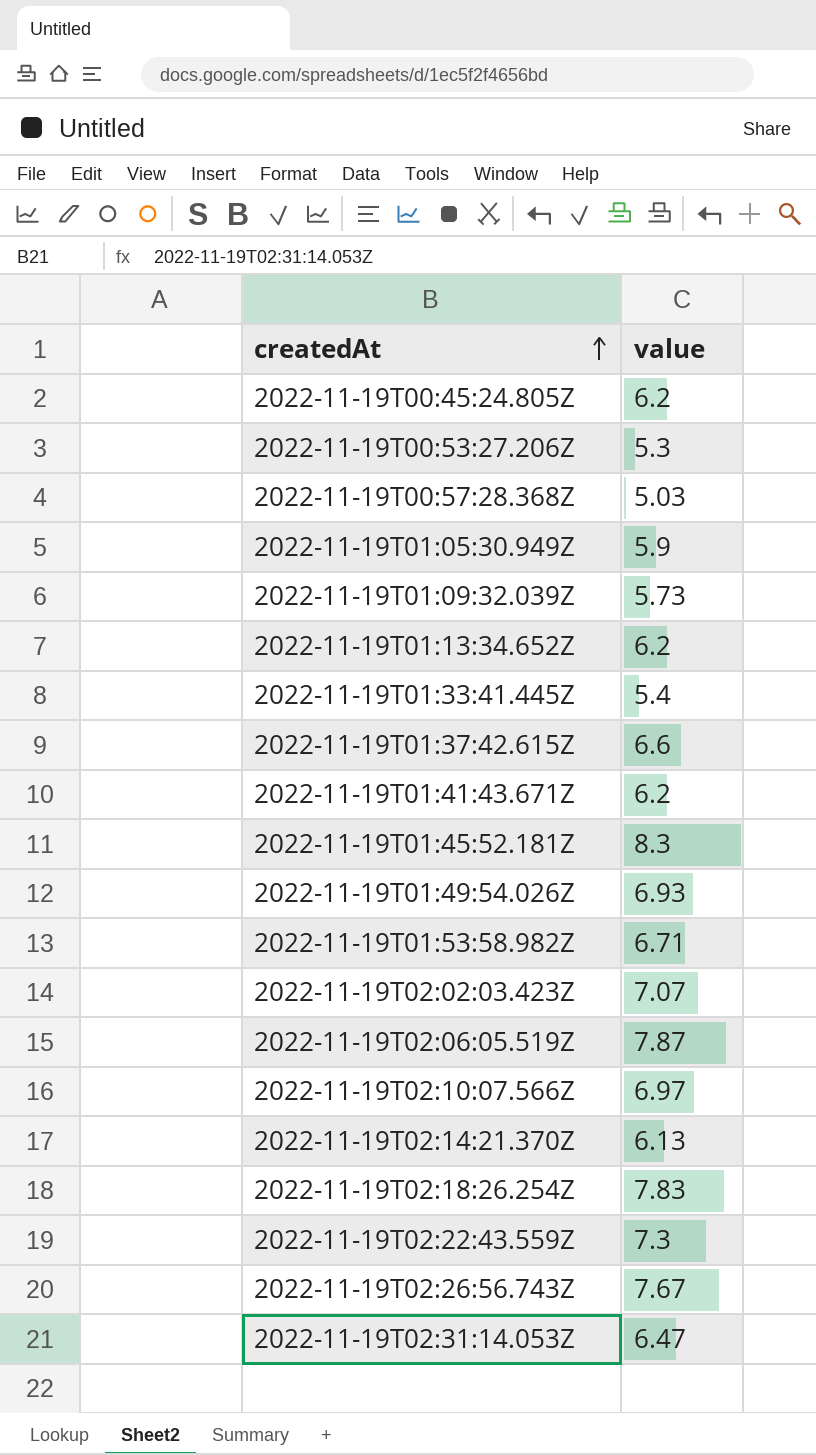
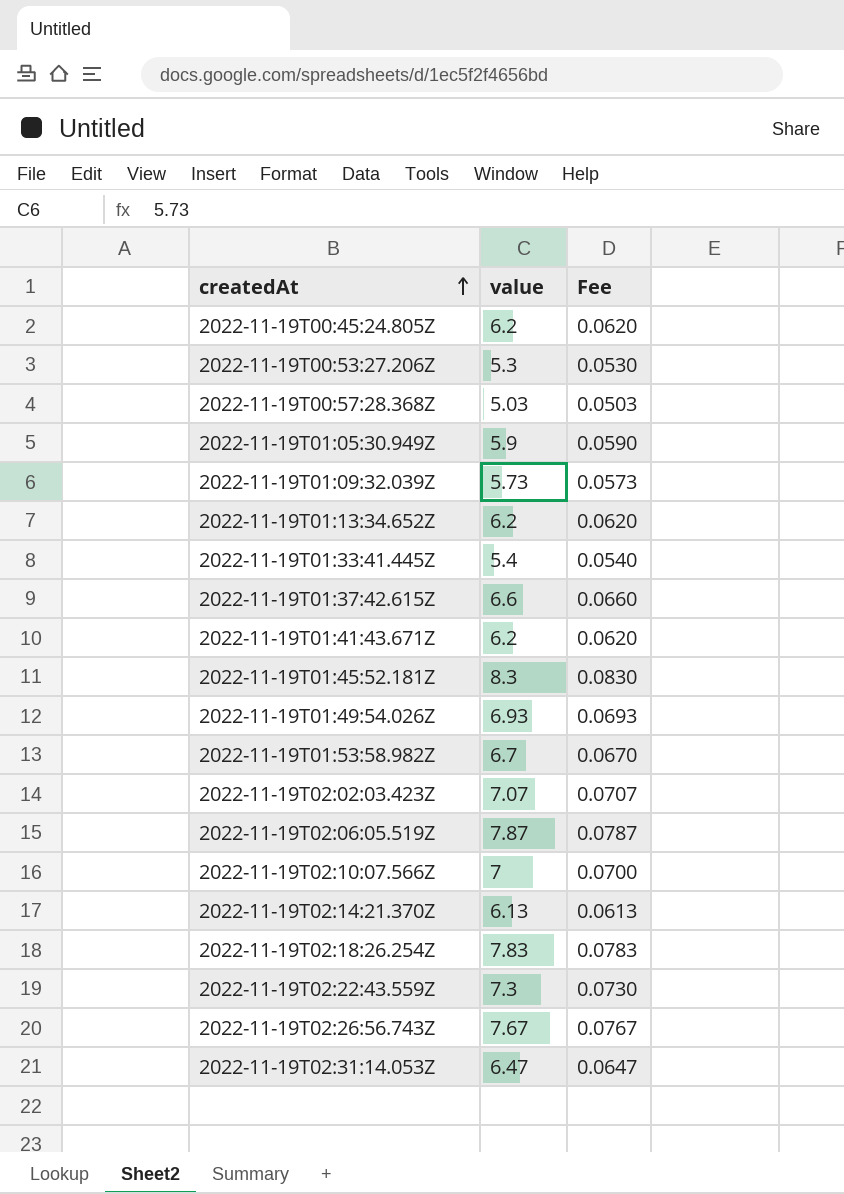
column Fee | formula: none -> [value] * 0.01
2022-11-19T01:53:58.982Z | value: 6.71 -> 6.7
2022-11-19T02:10:07.566Z | value: 6.97 -> 7

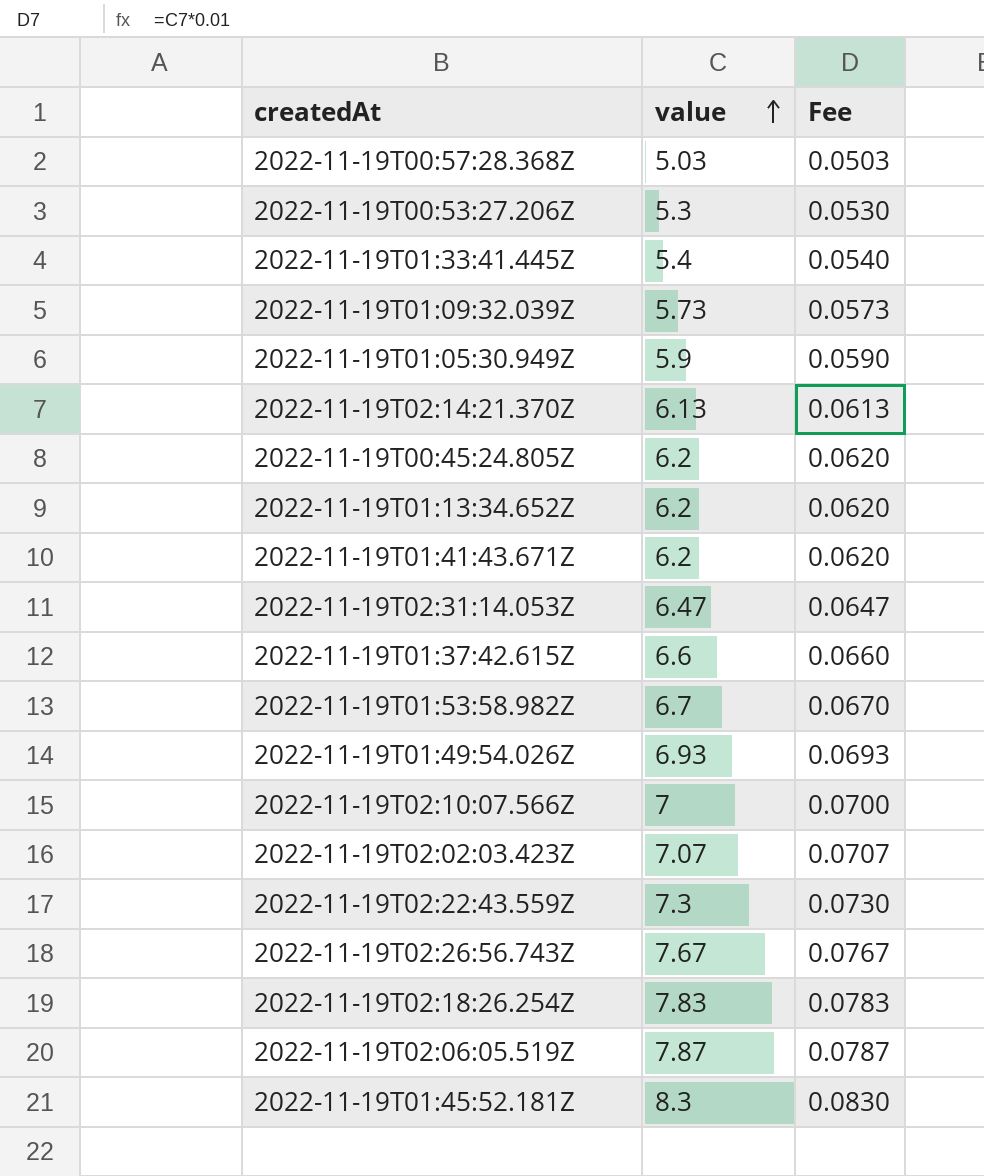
row order: createdAt ascending -> value ascending

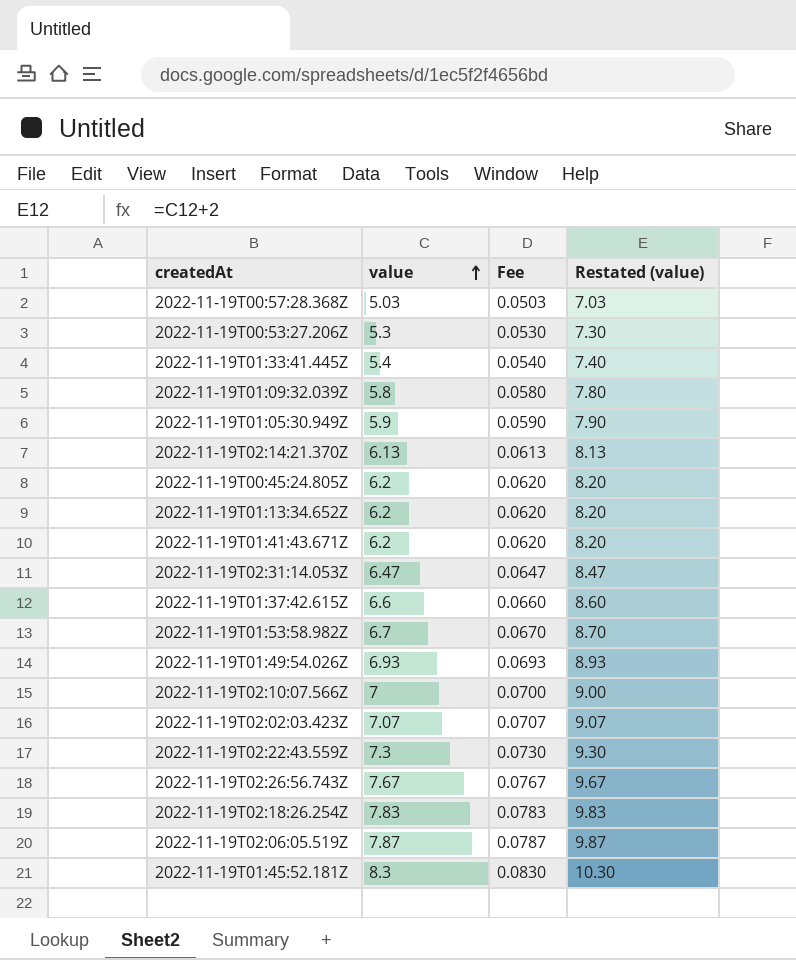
column Restated (value) | formula: none -> [value] + 2
2022-11-19T01:09:32.039Z | value: 5.73 -> 5.8
2022-11-19T01:09:32.039Z | Fee: 0.0573 -> 0.0580

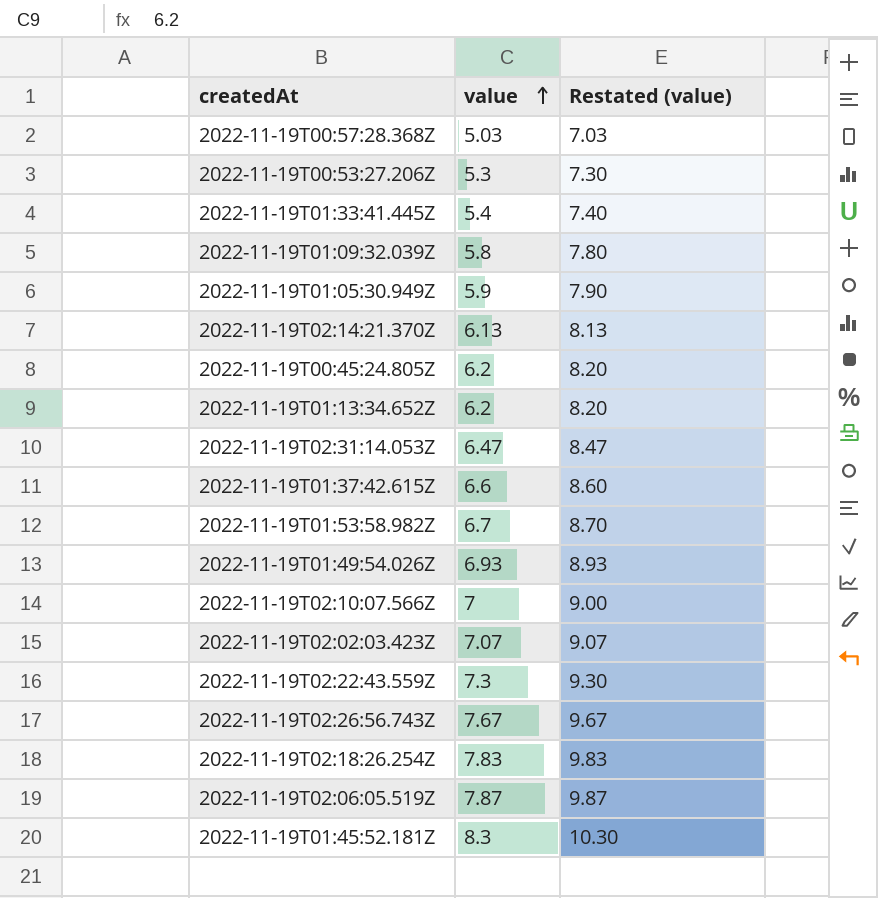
column Fee | formula: [value] * 0.01 -> none
row 2022-11-19T01:41:43.671Z: 6.2 | 0.0620 | 8.20 -> none

